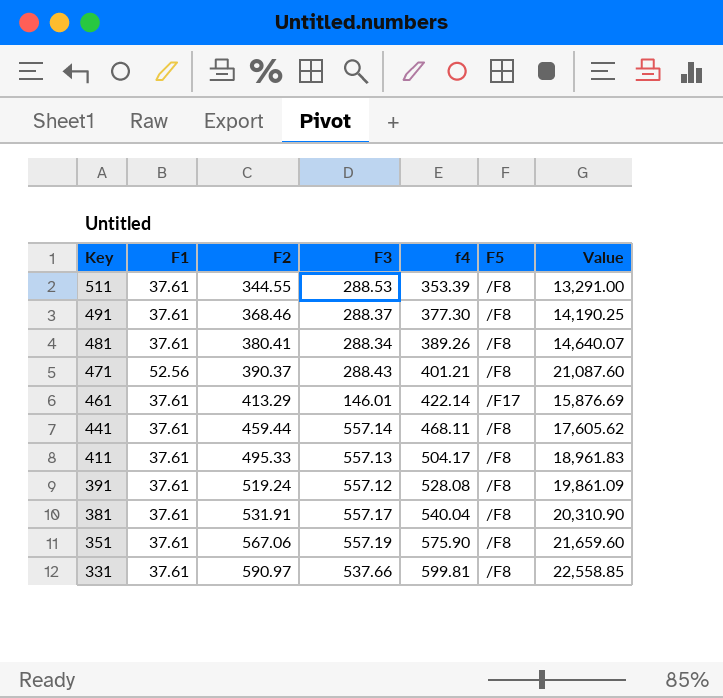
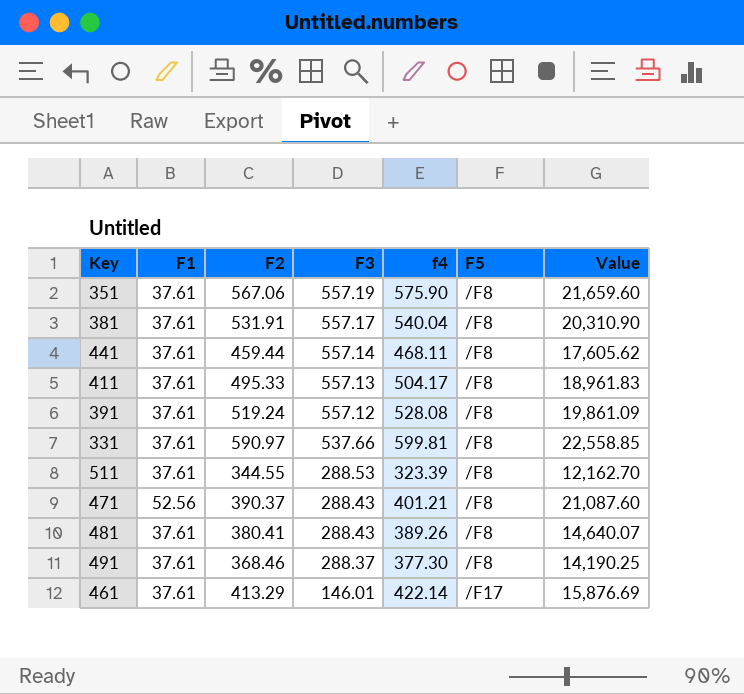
row order: Key descending -> F3 descending
511 | f4: 353.39 -> 323.39
511 | Value: 13,291.00 -> 12,162.70
481 | F3: 288.34 -> 288.43

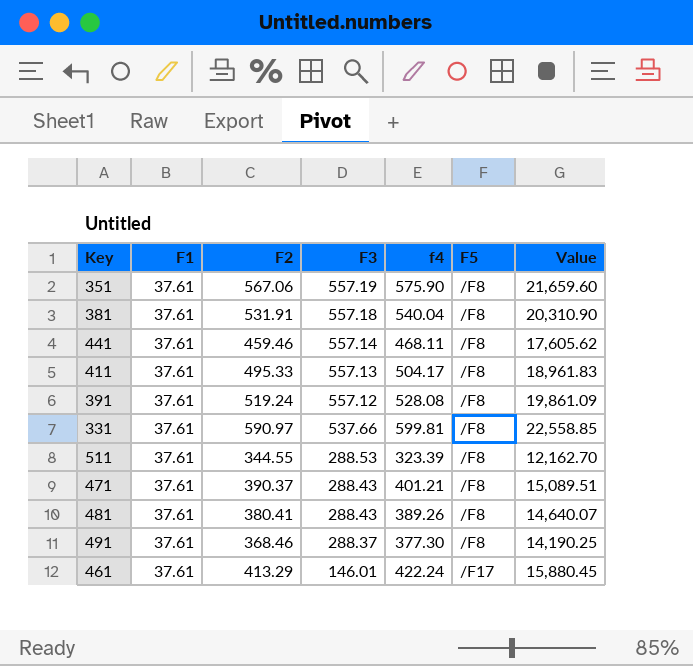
381 | F3: 557.17 -> 557.18
441 | F2: 459.44 -> 459.46
471 | F1: 52.56 -> 37.61
471 | Value: 21,087.60 -> 15,089.51
461 | f4: 422.14 -> 422.24
461 | Value: 15,876.69 -> 15,880.45

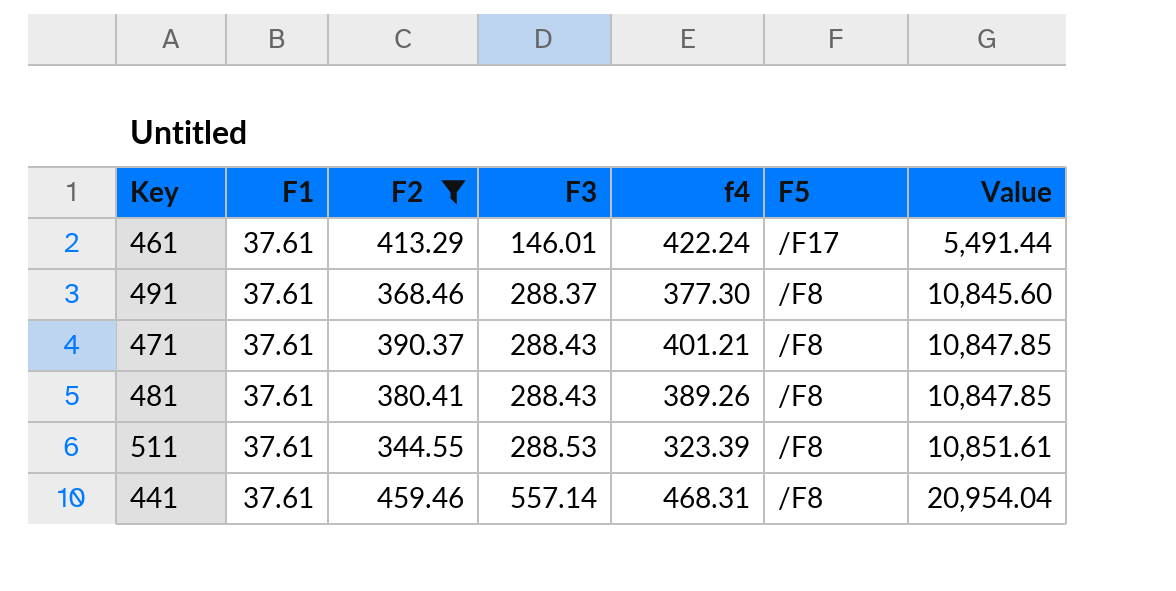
filter: none -> F2 <= 459.46
row order: F3 descending -> F3 ascending
column Value | formula: [F1] * [f4] -> [F1] * [F3]
441 | f4: 468.11 -> 468.31

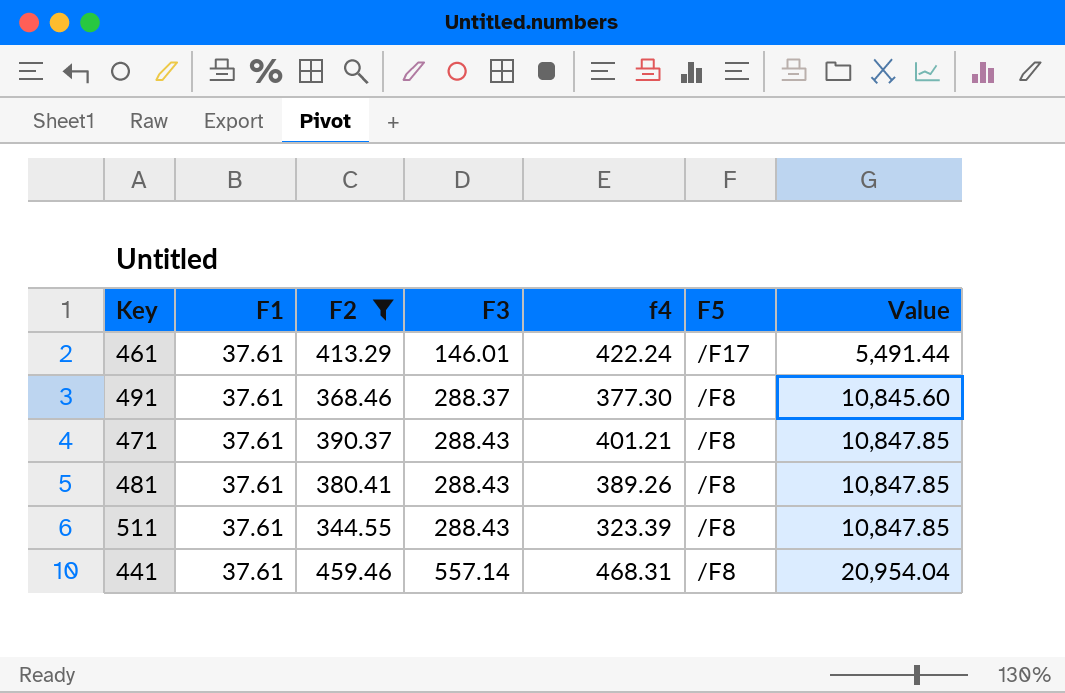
511 | F3: 288.53 -> 288.43
511 | Value: 10,851.61 -> 10,847.85

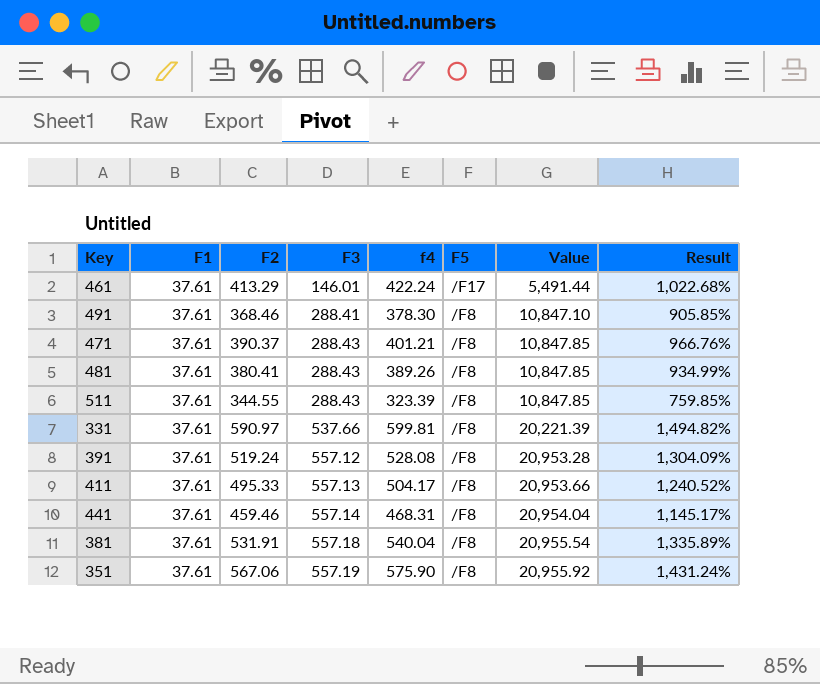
filter: F2 <= 459.46 -> none
column Result | formula: none -> ([f4] - [F1]) / [F1]
491 | F3: 288.37 -> 288.41
491 | f4: 377.30 -> 378.30
491 | Value: 10,845.60 -> 10,847.10

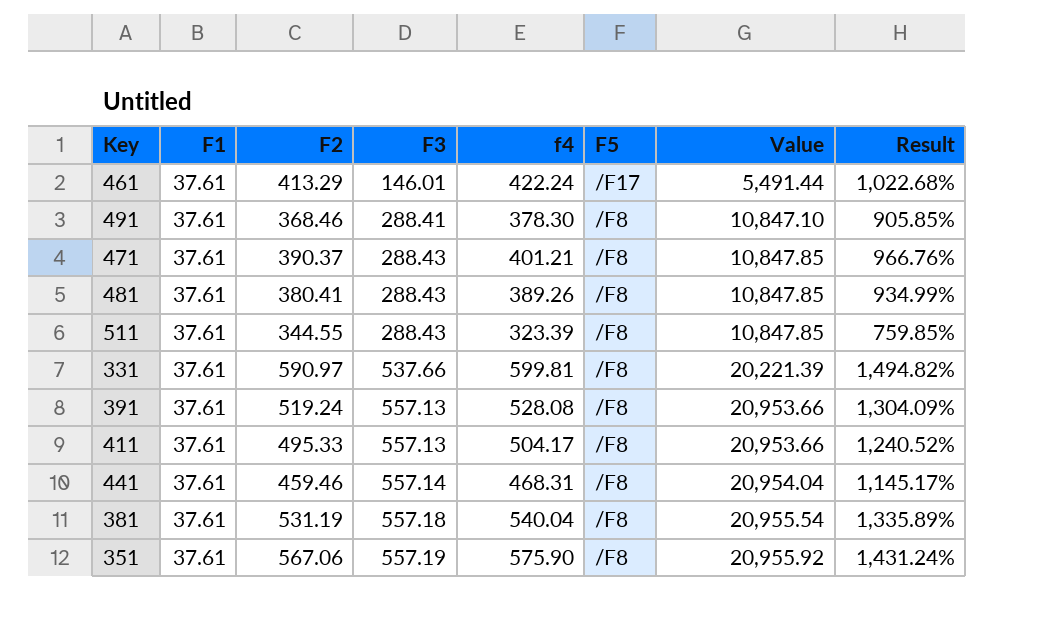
391 | F3: 557.12 -> 557.13
391 | Value: 20,953.28 -> 20,953.66
381 | F2: 531.91 -> 531.19

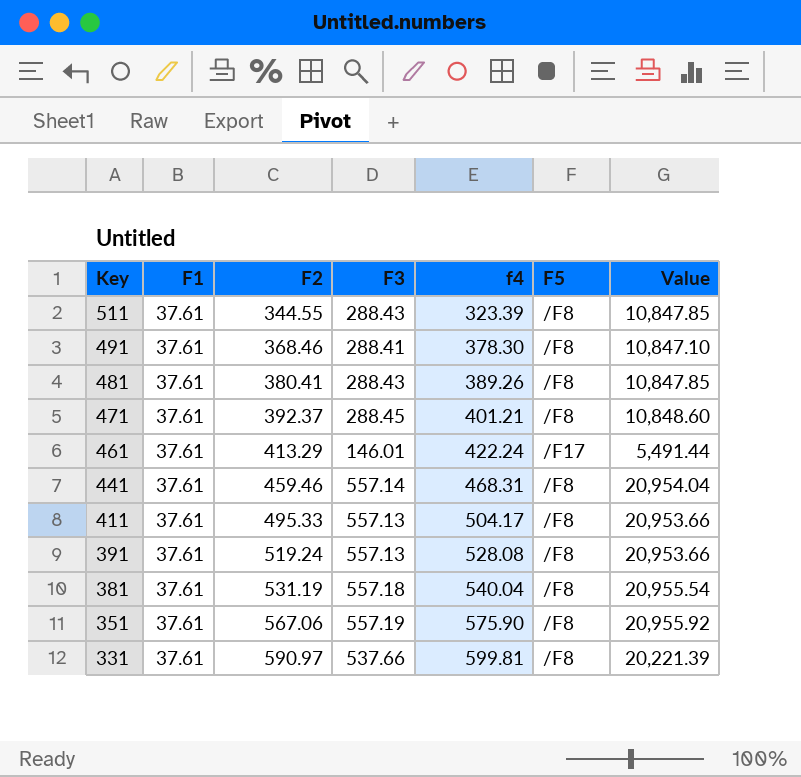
row order: F3 ascending -> Key descending
column Result | formula: ([f4] - [F1]) / [F1] -> none
471 | F2: 390.37 -> 392.37
471 | F3: 288.43 -> 288.45
471 | Value: 10,847.85 -> 10,848.60

